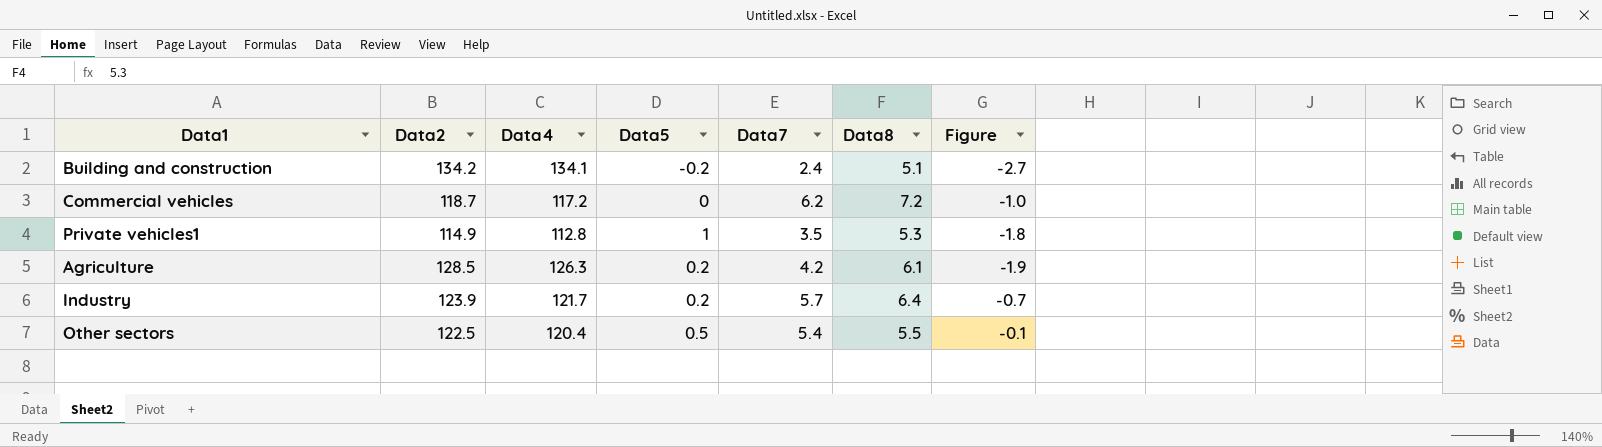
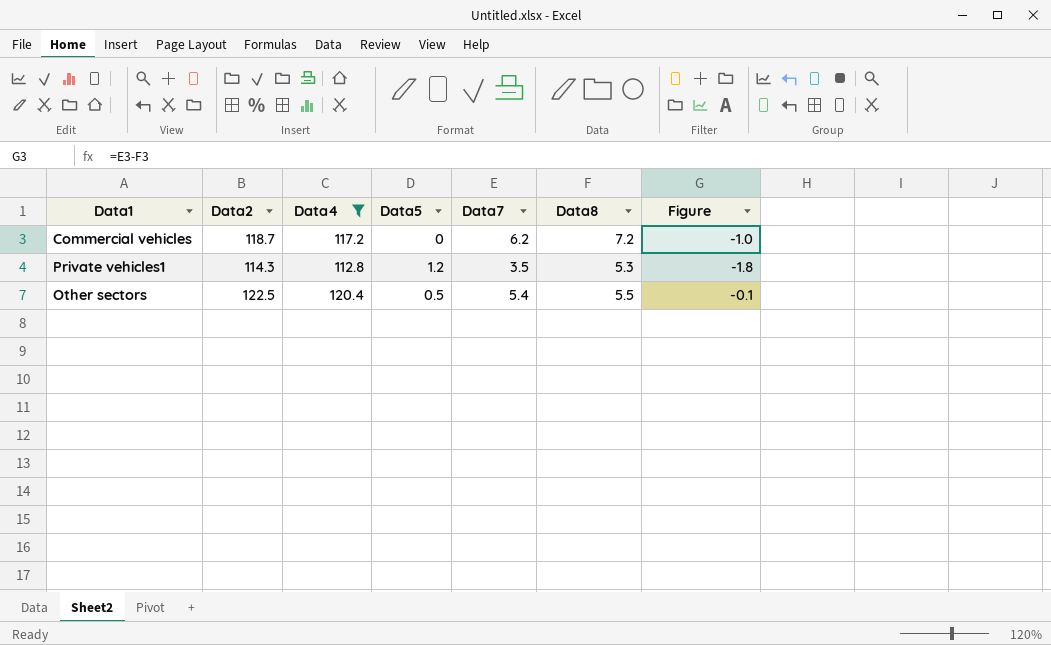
filter: none -> Data4 <= 120.4
Private vehicles1 | Data2: 114.9 -> 114.3
Private vehicles1 | Data5: 1 -> 1.2

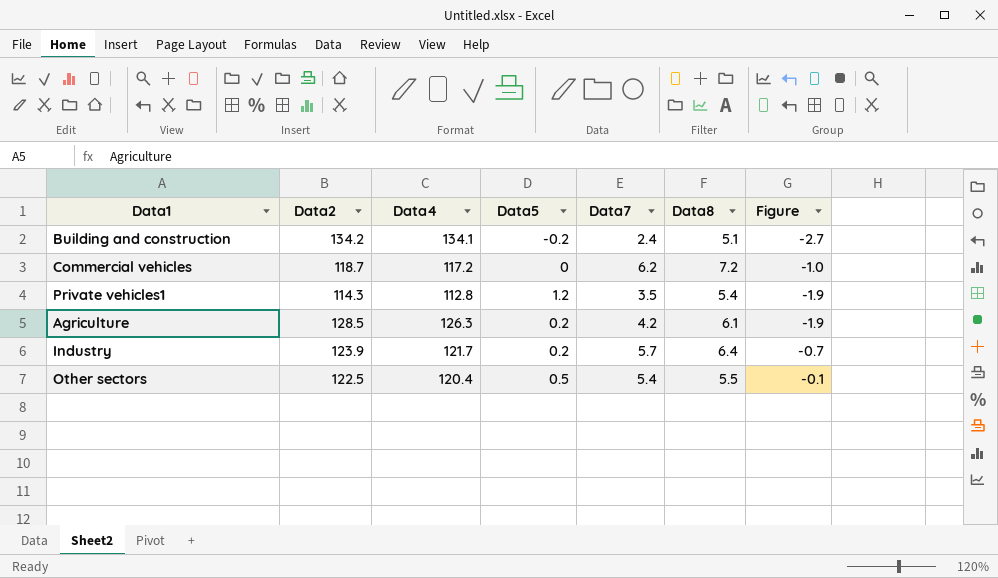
filter: Data4 <= 120.4 -> none
Private vehicles1 | Data8: 5.3 -> 5.4
Private vehicles1 | Figure: -1.8 -> -1.9

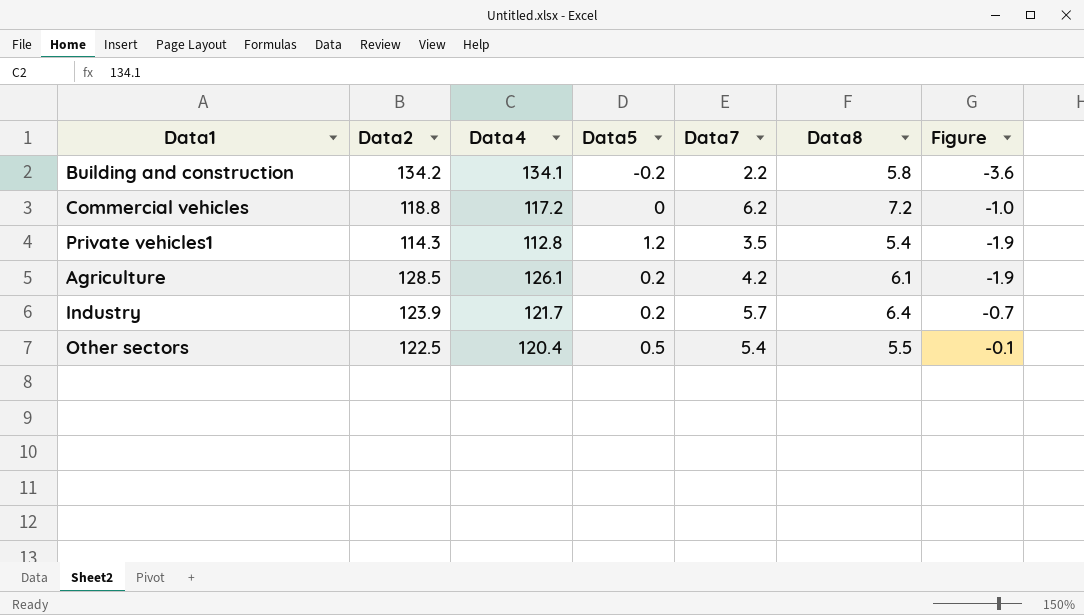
Building and construction | Data7: 2.4 -> 2.2
Building and construction | Data8: 5.1 -> 5.8
Building and construction | Figure: -2.7 -> -3.6
Commercial vehicles | Data2: 118.7 -> 118.8
Agriculture | Data4: 126.3 -> 126.1

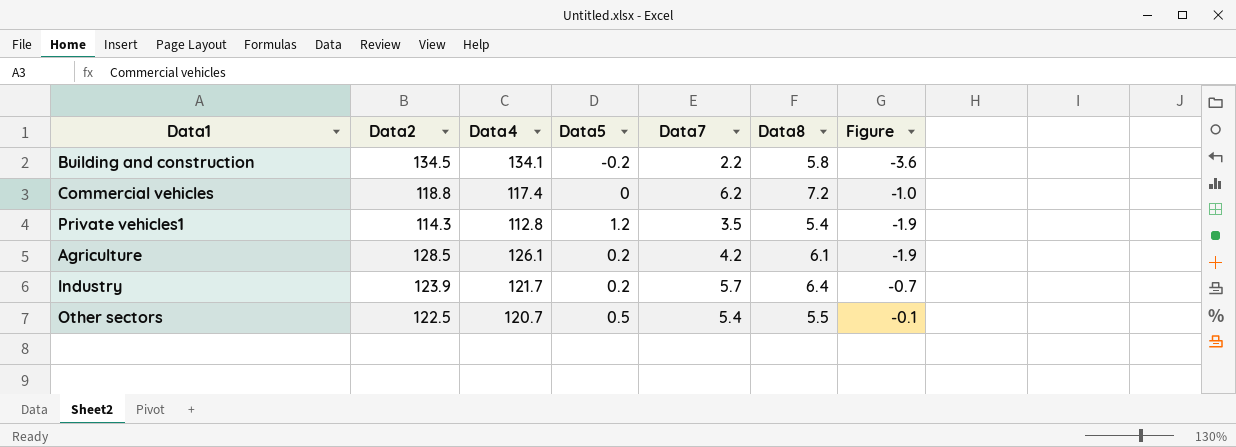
Building and construction | Data2: 134.2 -> 134.5
Commercial vehicles | Data4: 117.2 -> 117.4
Other sectors | Data4: 120.4 -> 120.7

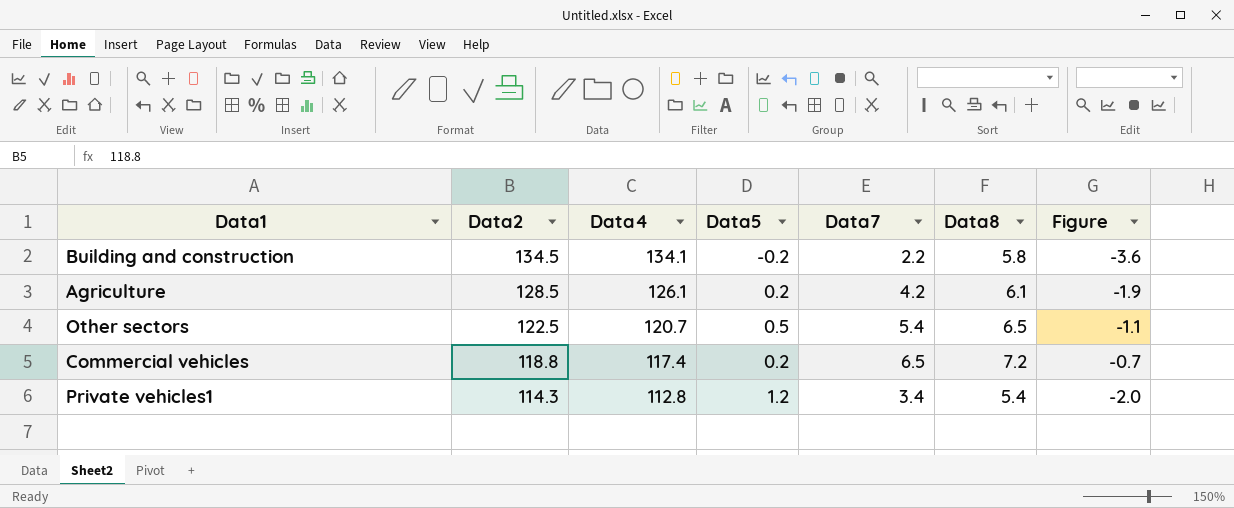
row order: none -> Data2 descending
row Industry: 123.9 | 121.7 | 0.2 | 5.7 | 6.4 | -0.7 -> none
Other sectors | Data8: 5.5 -> 6.5
Other sectors | Figure: -0.1 -> -1.1
Commercial vehicles | Data5: 0 -> 0.2
Commercial vehicles | Data7: 6.2 -> 6.5
Commercial vehicles | Figure: -1.0 -> -0.7
Private vehicles1 | Data7: 3.5 -> 3.4
Private vehicles1 | Figure: -1.9 -> -2.0

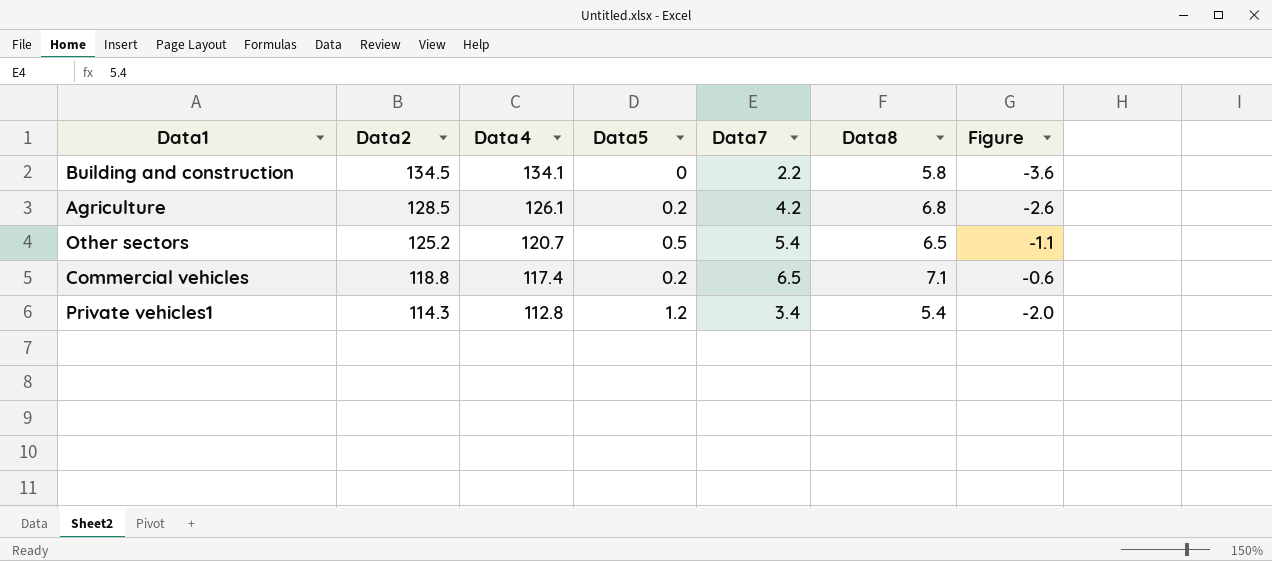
Building and construction | Data5: -0.2 -> 0
Agriculture | Data8: 6.1 -> 6.8
Agriculture | Figure: -1.9 -> -2.6
Other sectors | Data2: 122.5 -> 125.2
Commercial vehicles | Data8: 7.2 -> 7.1
Commercial vehicles | Figure: -0.7 -> -0.6

